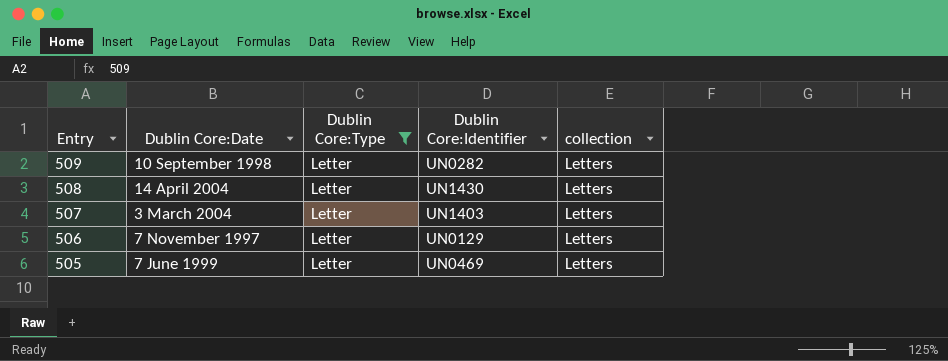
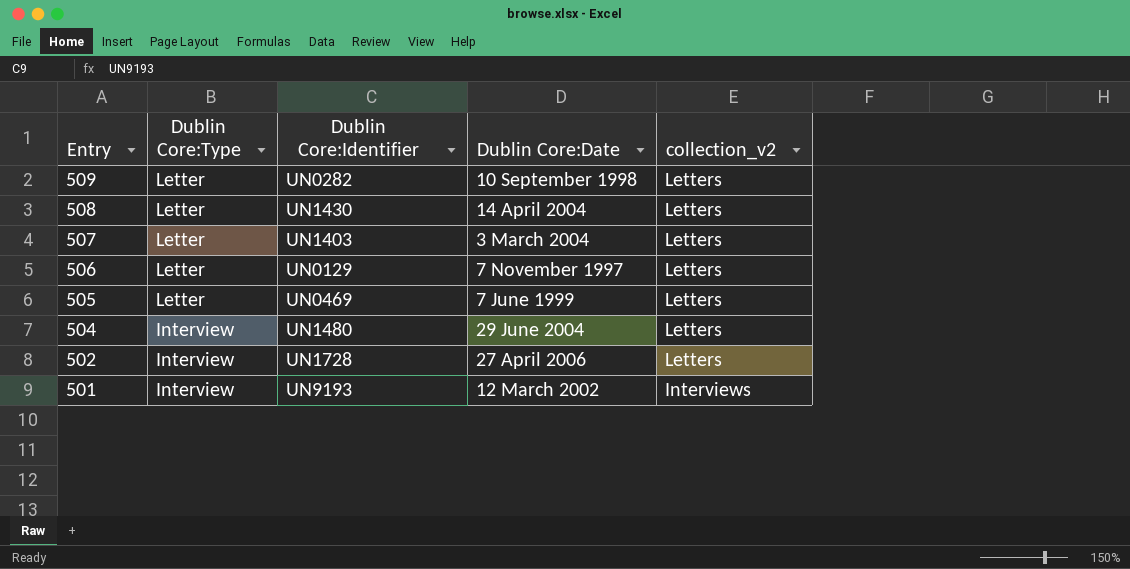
filter: Dublin Core:Type = Letter -> none
column Dublin Core:Date | position: 2 -> 4
column name: collection -> collection_v2

